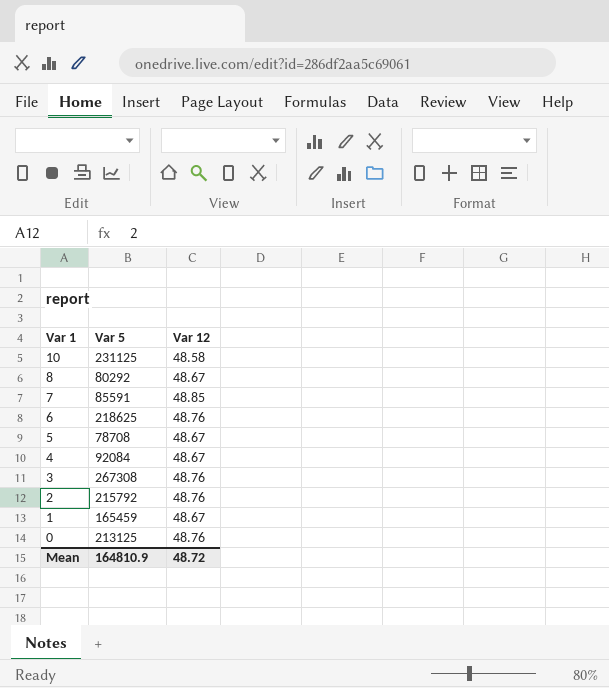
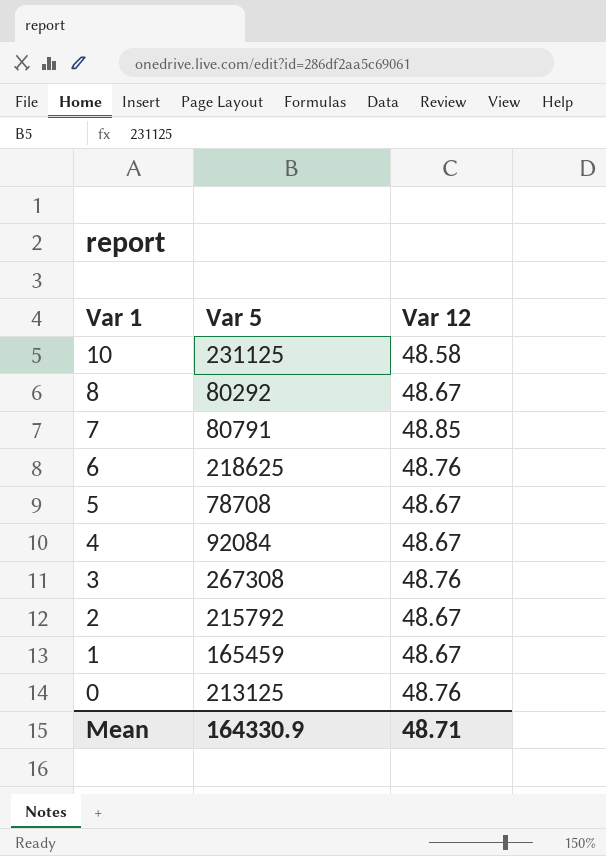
7 | Var 5: 85591 -> 80791
2 | Var 12: 48.76 -> 48.67
Mean | Var 5: 164810.9 -> 164330.9
Mean | Var 12: 48.72 -> 48.71

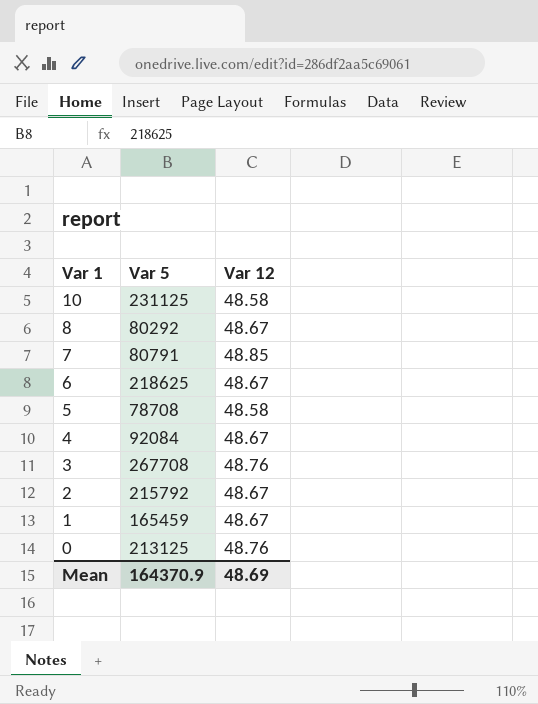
6 | Var 12: 48.76 -> 48.67
5 | Var 12: 48.67 -> 48.58
3 | Var 5: 267308 -> 267708
Mean | Var 5: 164330.9 -> 164370.9
Mean | Var 12: 48.71 -> 48.69

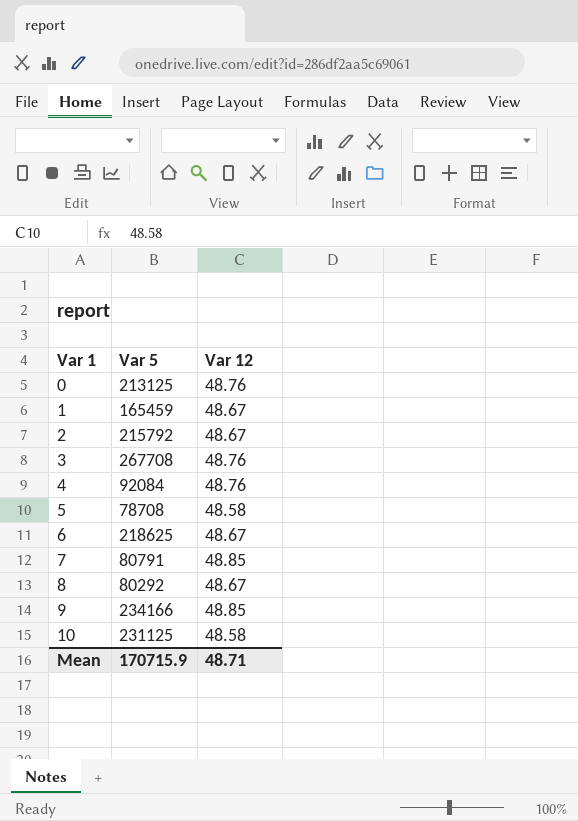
row order: Var 1 descending -> Var 1 ascending
4 | Var 12: 48.67 -> 48.76
row 9: none -> 234166 | 48.85
Mean | Var 5: 164370.9 -> 170715.9
Mean | Var 12: 48.69 -> 48.71

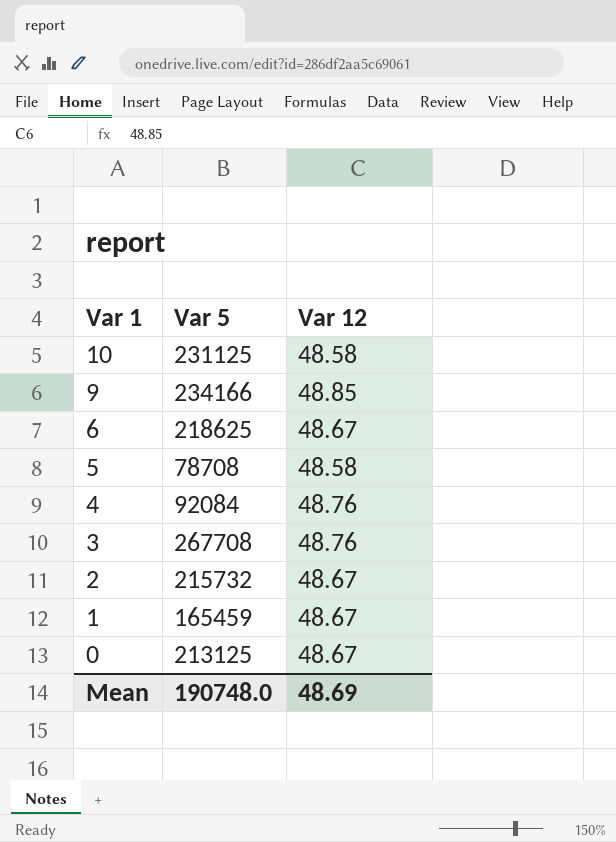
row order: Var 1 ascending -> Var 1 descending
row 7: 80791 | 48.85 -> none
row 8: 80292 | 48.67 -> none
2 | Var 5: 215792 -> 215732
0 | Var 12: 48.76 -> 48.67
Mean | Var 5: 170715.9 -> 190748.0
Mean | Var 12: 48.71 -> 48.69

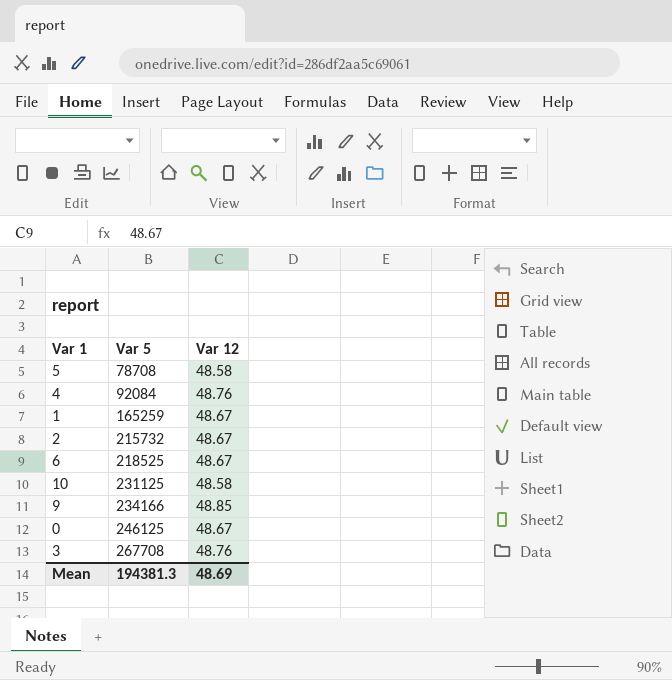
row order: Var 1 descending -> Var 5 ascending
1 | Var 5: 165459 -> 165259
6 | Var 5: 218625 -> 218525
0 | Var 5: 213125 -> 246125
Mean | Var 5: 190748.0 -> 194381.3

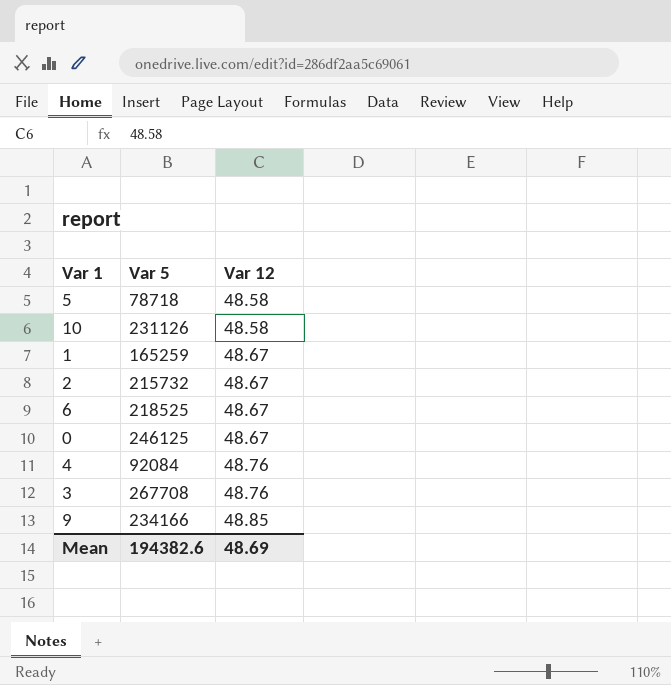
row order: Var 5 ascending -> Var 12 ascending
5 | Var 5: 78708 -> 78718
10 | Var 5: 231125 -> 231126
Mean | Var 5: 194381.3 -> 194382.6

